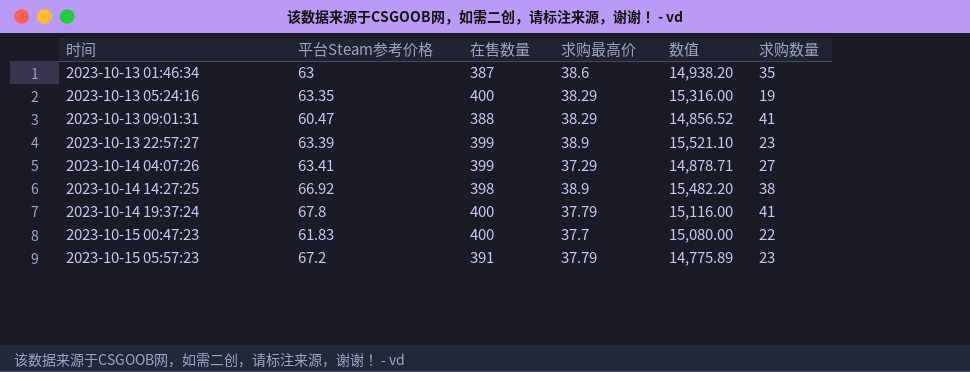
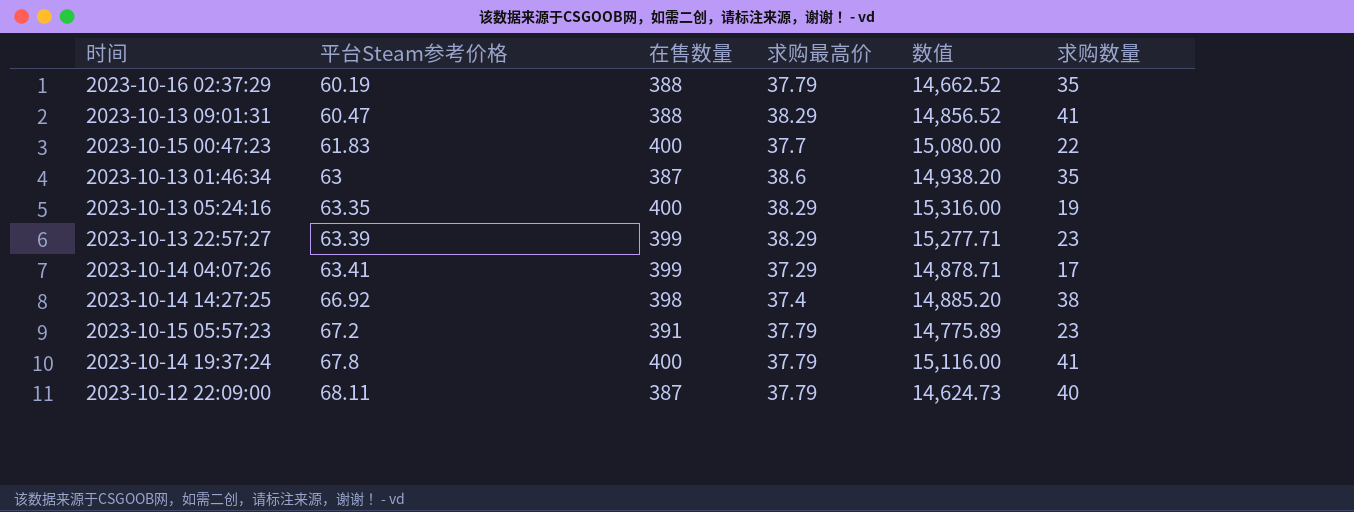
row order: 时间 ascending -> 平台Steam参考价格 ascending
row 2023-10-16 02:37:29: none -> 60.19 | 388 | 37.79 | 14,662.52 | 35
2023-10-13 22:57:27 | 求购最高价: 38.9 -> 38.29
2023-10-13 22:57:27 | 数值: 15,521.10 -> 15,277.71
2023-10-14 04:07:26 | 求购数量: 27 -> 17
2023-10-14 14:27:25 | 求购最高价: 38.9 -> 37.4
2023-10-14 14:27:25 | 数值: 15,482.20 -> 14,885.20
row 2023-10-12 22:09:00: none -> 68.11 | 387 | 37.79 | 14,624.73 | 40

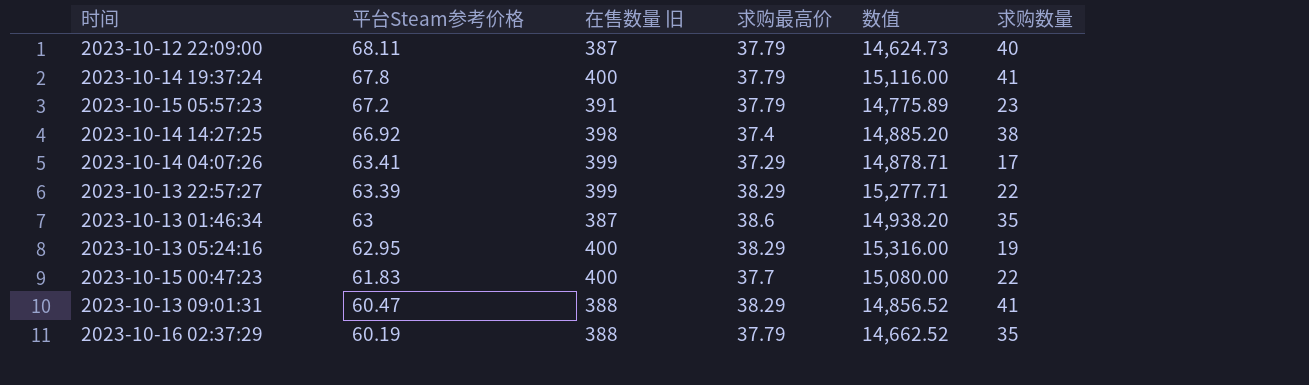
row order: 平台Steam参考价格 ascending -> 平台Steam参考价格 descending
column name: 在售数量 -> 在售数量 旧
2023-10-13 22:57:27 | 求购数量: 23 -> 22
2023-10-13 05:24:16 | 平台Steam参考价格: 63.35 -> 62.95

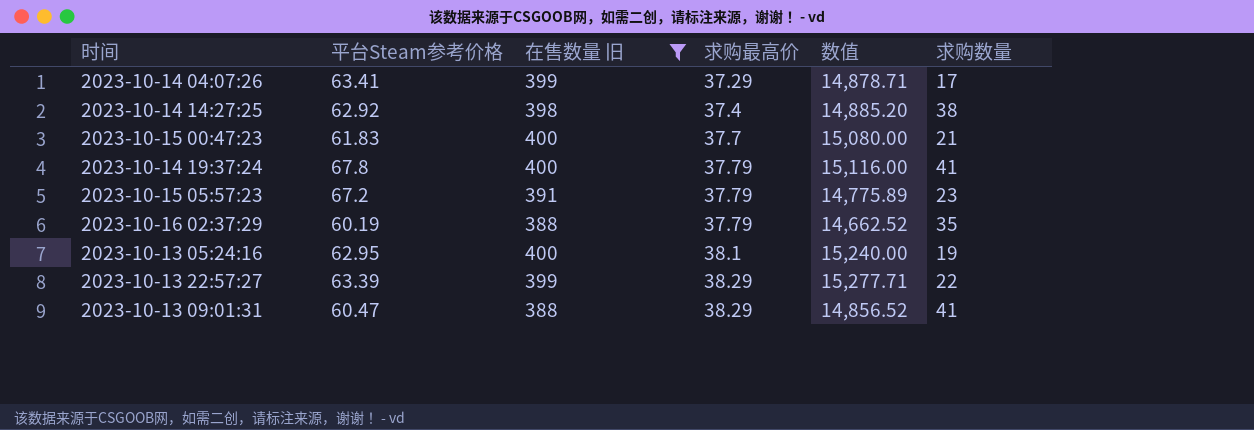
filter: none -> 在售数量 旧 != 387
row order: 平台Steam参考价格 descending -> 求购最高价 ascending
2023-10-14 14:27:25 | 平台Steam参考价格: 66.92 -> 62.92
2023-10-15 00:47:23 | 求购数量: 22 -> 21
2023-10-13 05:24:16 | 求购最高价: 38.29 -> 38.1
2023-10-13 05:24:16 | 数值: 15,316.00 -> 15,240.00

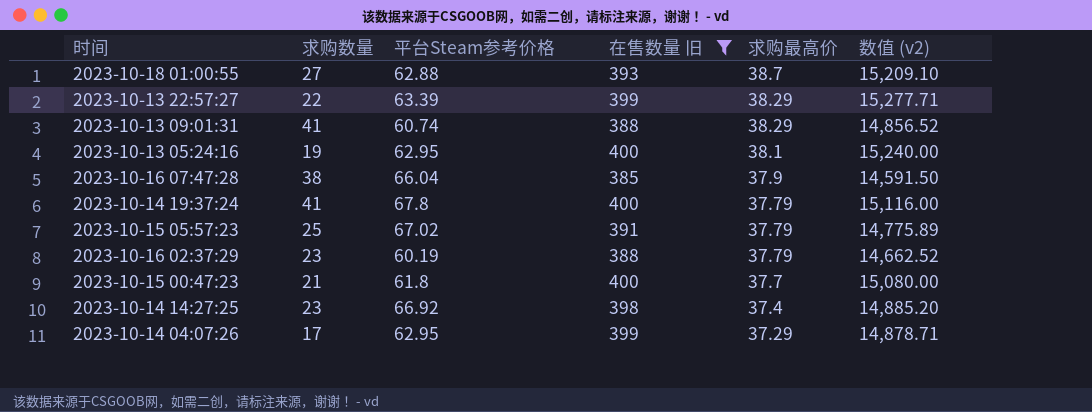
row order: 求购最高价 ascending -> 求购最高价 descending
column 求购数量 | position: 6 -> 2
column name: 数值 -> 数值 (v2)
row 2023-10-18 01:00:55: none -> 27 | 62.88 | 393 | 38.7 | 15,209.10
2023-10-13 09:01:31 | 平台Steam参考价格: 60.47 -> 60.74
row 2023-10-16 07:47:28: none -> 38 | 66.04 | 385 | 37.9 | 14,591.50
2023-10-15 05:57:23 | 求购数量: 23 -> 25
2023-10-15 05:57:23 | 平台Steam参考价格: 67.2 -> 67.02
2023-10-16 02:37:29 | 求购数量: 35 -> 23
2023-10-15 00:47:23 | 平台Steam参考价格: 61.83 -> 61.8
2023-10-14 14:27:25 | 求购数量: 38 -> 23
2023-10-14 14:27:25 | 平台Steam参考价格: 62.92 -> 66.92
2023-10-14 04:07:26 | 平台Steam参考价格: 63.41 -> 62.95

